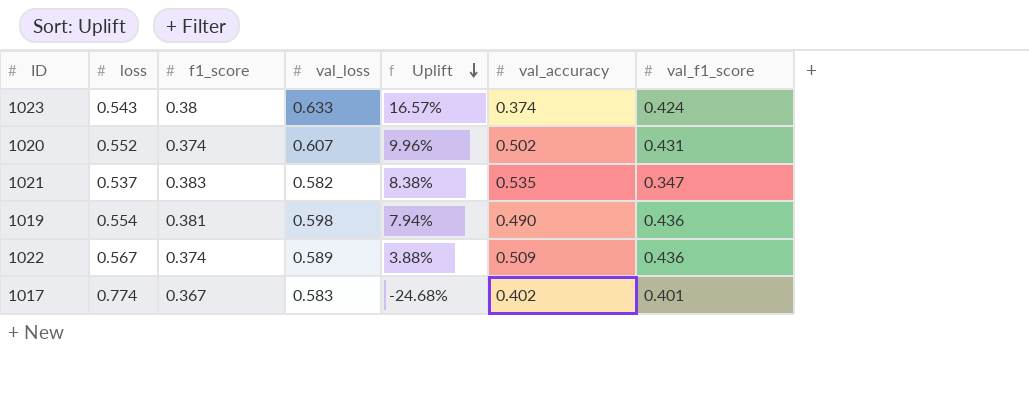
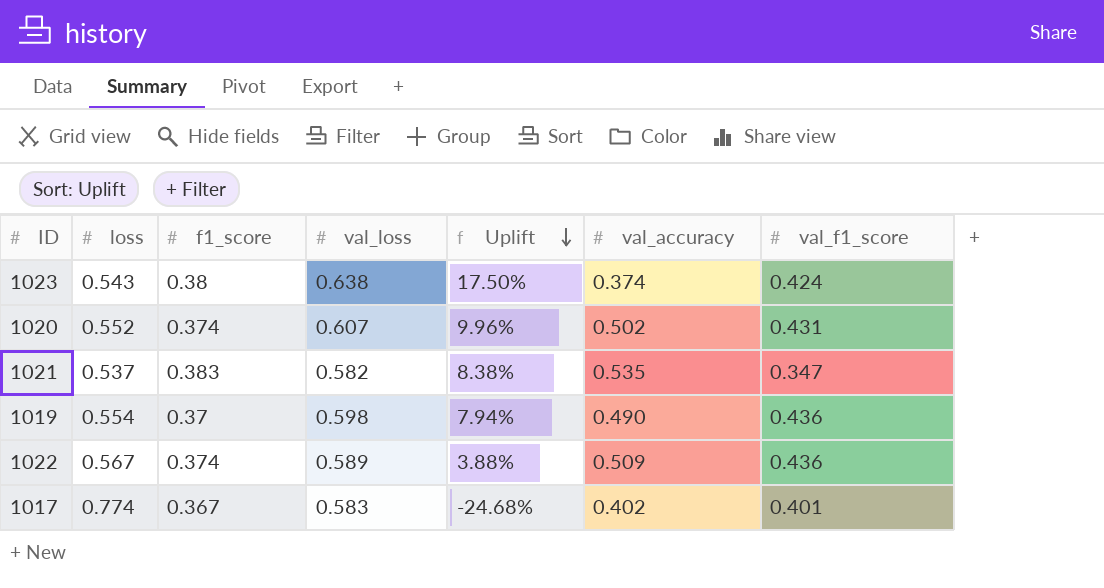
1023 | val_loss: 0.633 -> 0.638
1023 | Uplift: 16.57% -> 17.50%
1019 | f1_score: 0.381 -> 0.37

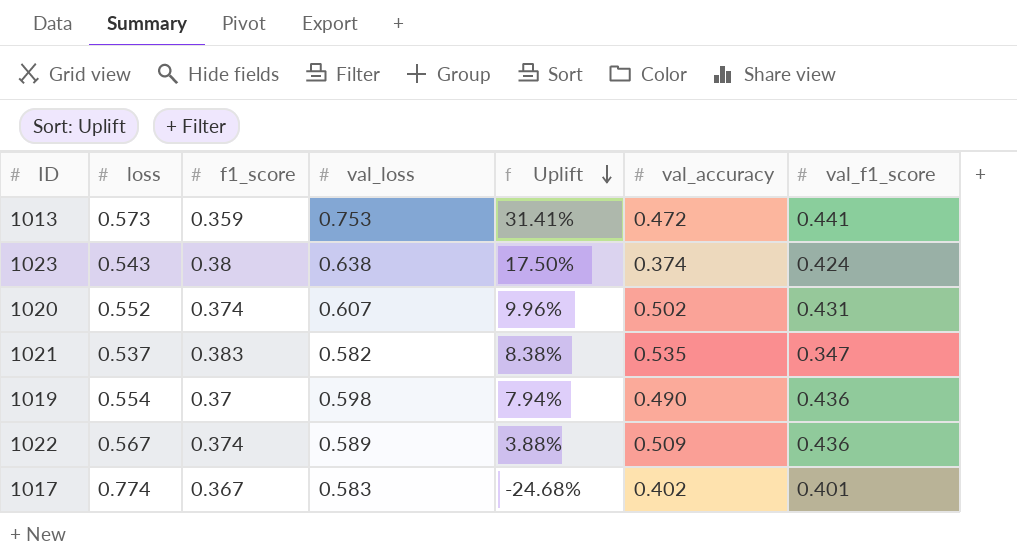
row 1013: none -> 0.573 | 0.359 | 0.753 | 31.41% | 0.472 | 0.441

